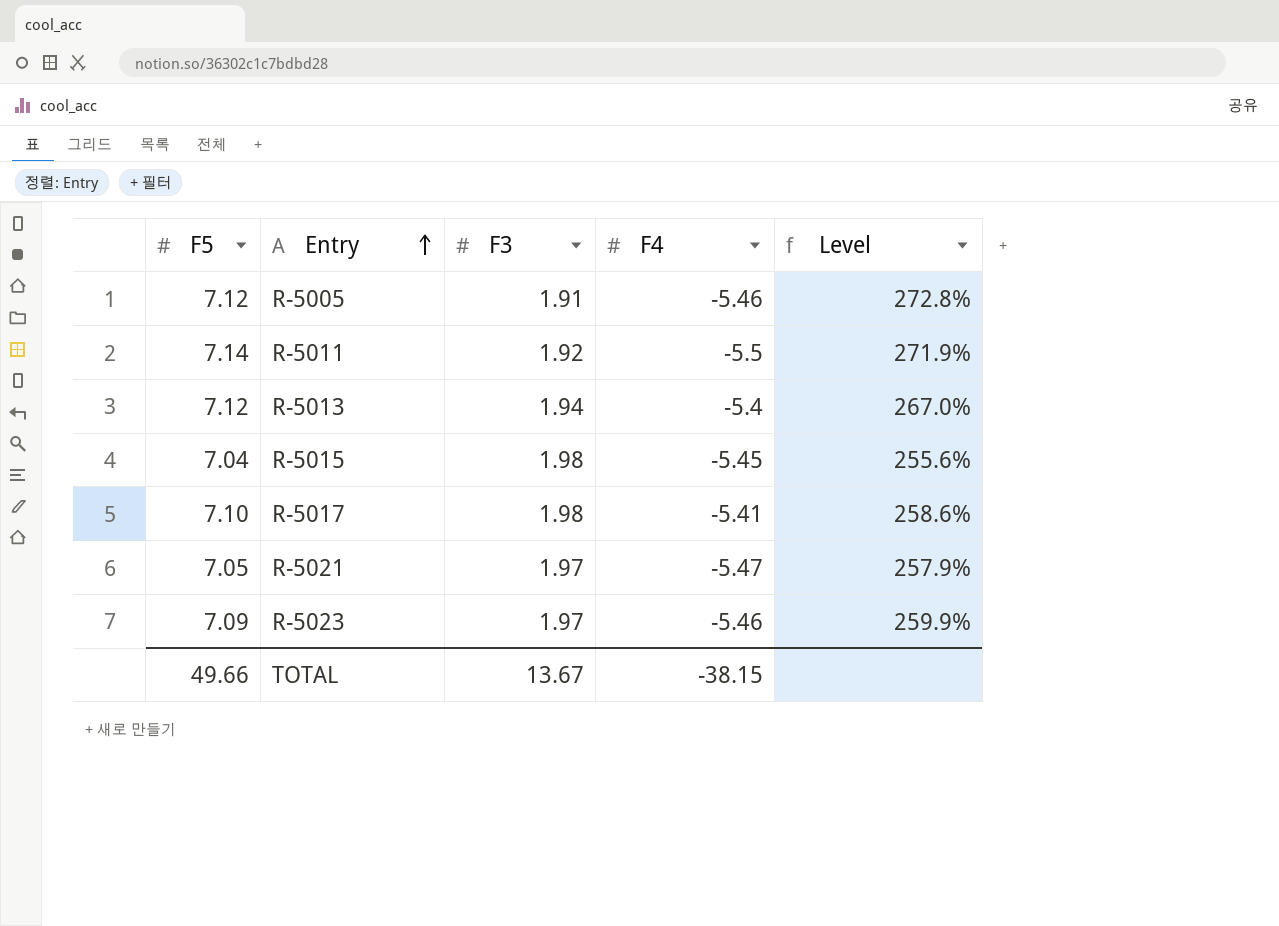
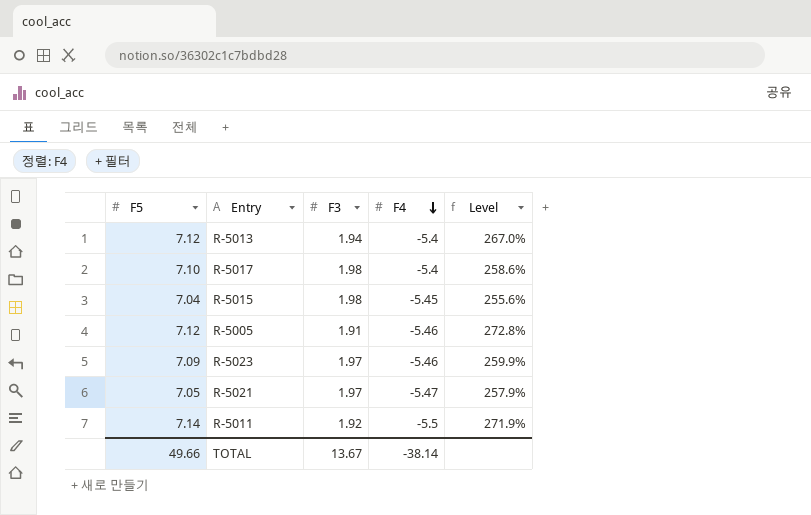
row order: Entry ascending -> F4 descending
R-5017 | F4: -5.41 -> -5.4
TOTAL | F4: -38.15 -> -38.14

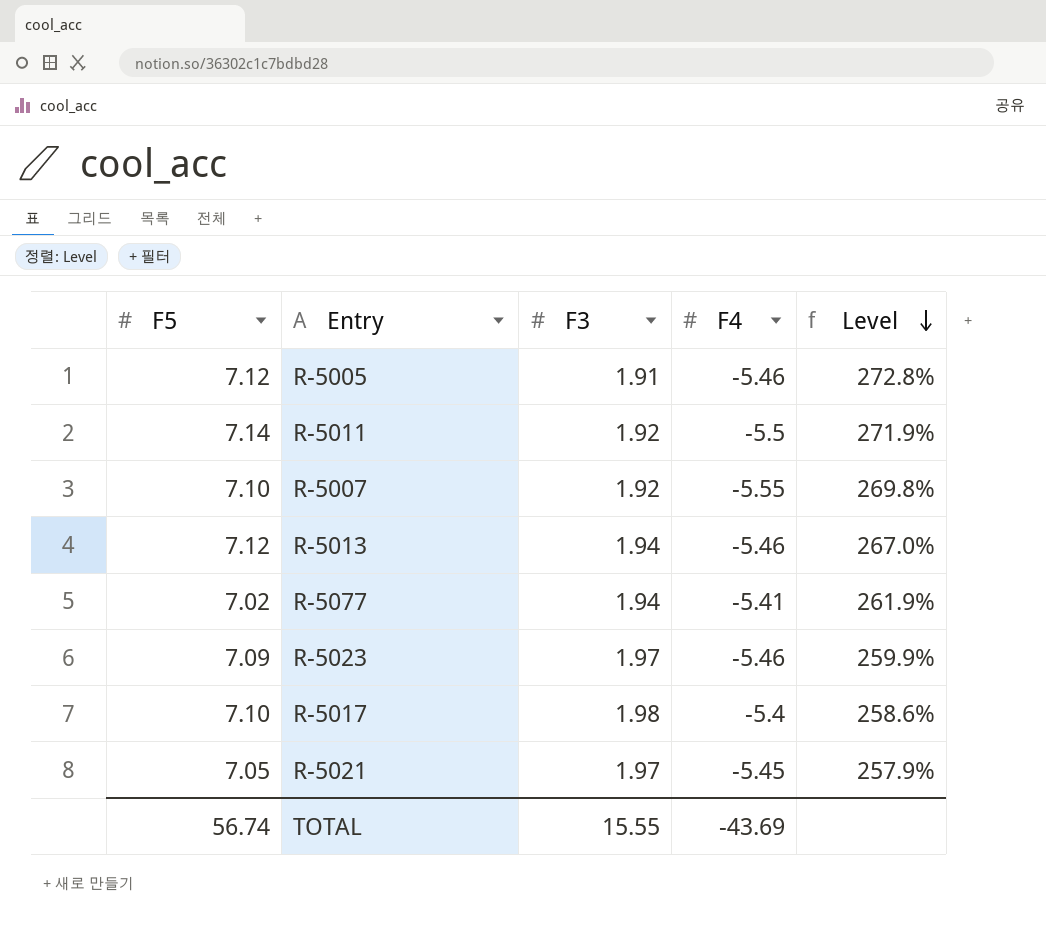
row order: F4 descending -> Level descending
row R-5015: 7.04 | 1.98 | -5.45 | 255.6% -> none
row R-5007: none -> 7.10 | 1.92 | -5.55 | 269.8%
R-5013 | F4: -5.4 -> -5.46
row R-5077: none -> 7.02 | 1.94 | -5.41 | 261.9%
R-5021 | F4: -5.47 -> -5.45
TOTAL | F5: 49.66 -> 56.74
TOTAL | F3: 13.67 -> 15.55
TOTAL | F4: -38.14 -> -43.69

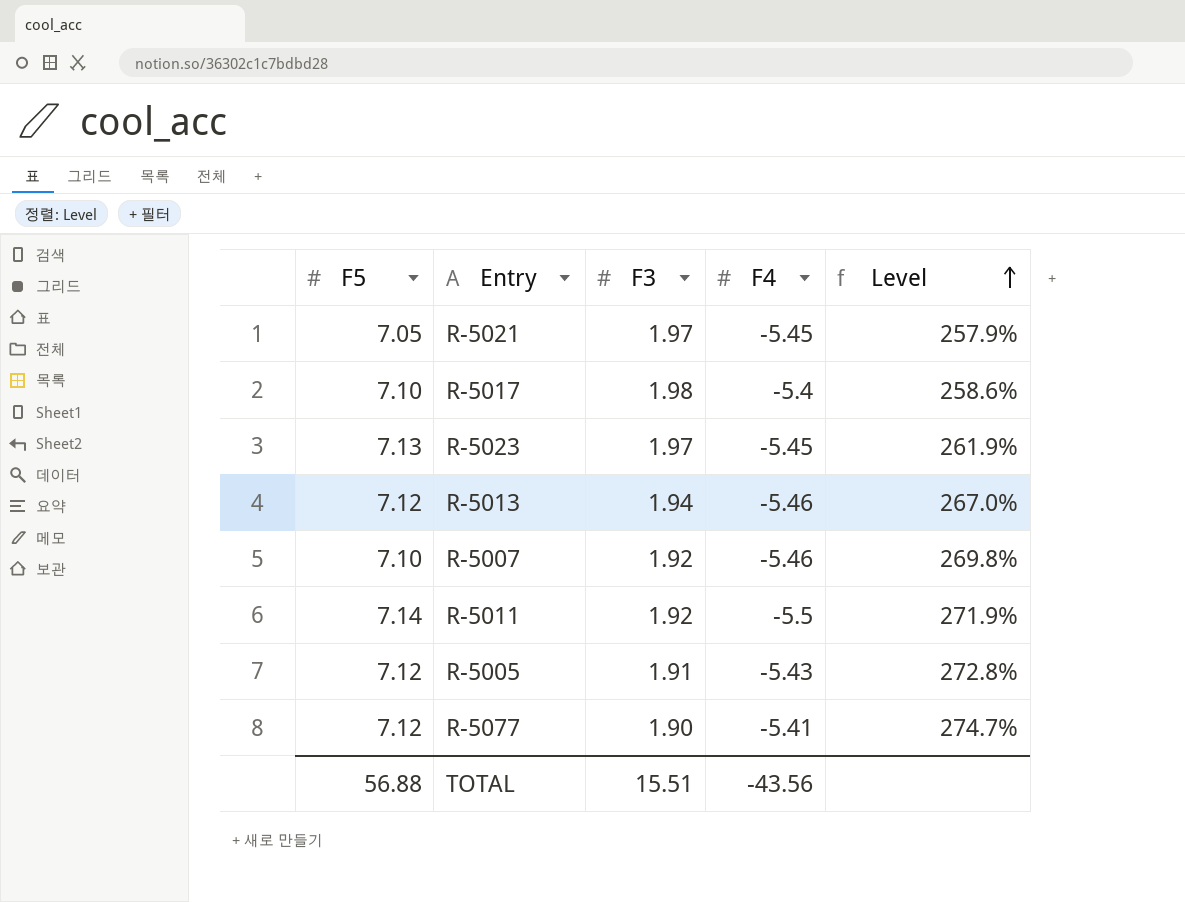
row order: Level descending -> Level ascending
R-5023 | F5: 7.09 -> 7.13
R-5023 | F4: -5.46 -> -5.45
R-5023 | Level: 259.9% -> 261.9%
R-5007 | F4: -5.55 -> -5.46
R-5005 | F4: -5.46 -> -5.43
R-5077 | F5: 7.02 -> 7.12
R-5077 | F3: 1.94 -> 1.90
R-5077 | Level: 261.9% -> 274.7%
TOTAL | F5: 56.74 -> 56.88
TOTAL | F3: 15.55 -> 15.51
TOTAL | F4: -43.69 -> -43.56

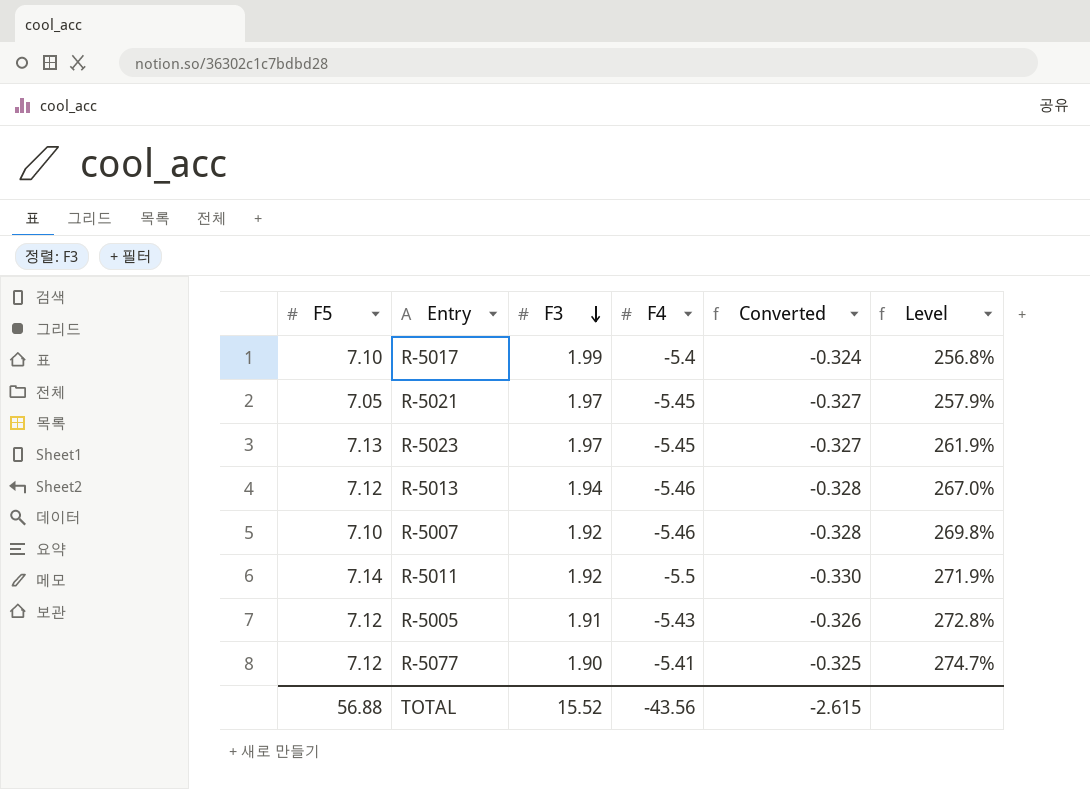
row order: Level ascending -> F3 descending
column Converted | formula: none -> [F4] * 0.06
R-5017 | F3: 1.98 -> 1.99
R-5017 | Level: 258.6% -> 256.8%
TOTAL | F3: 15.51 -> 15.52

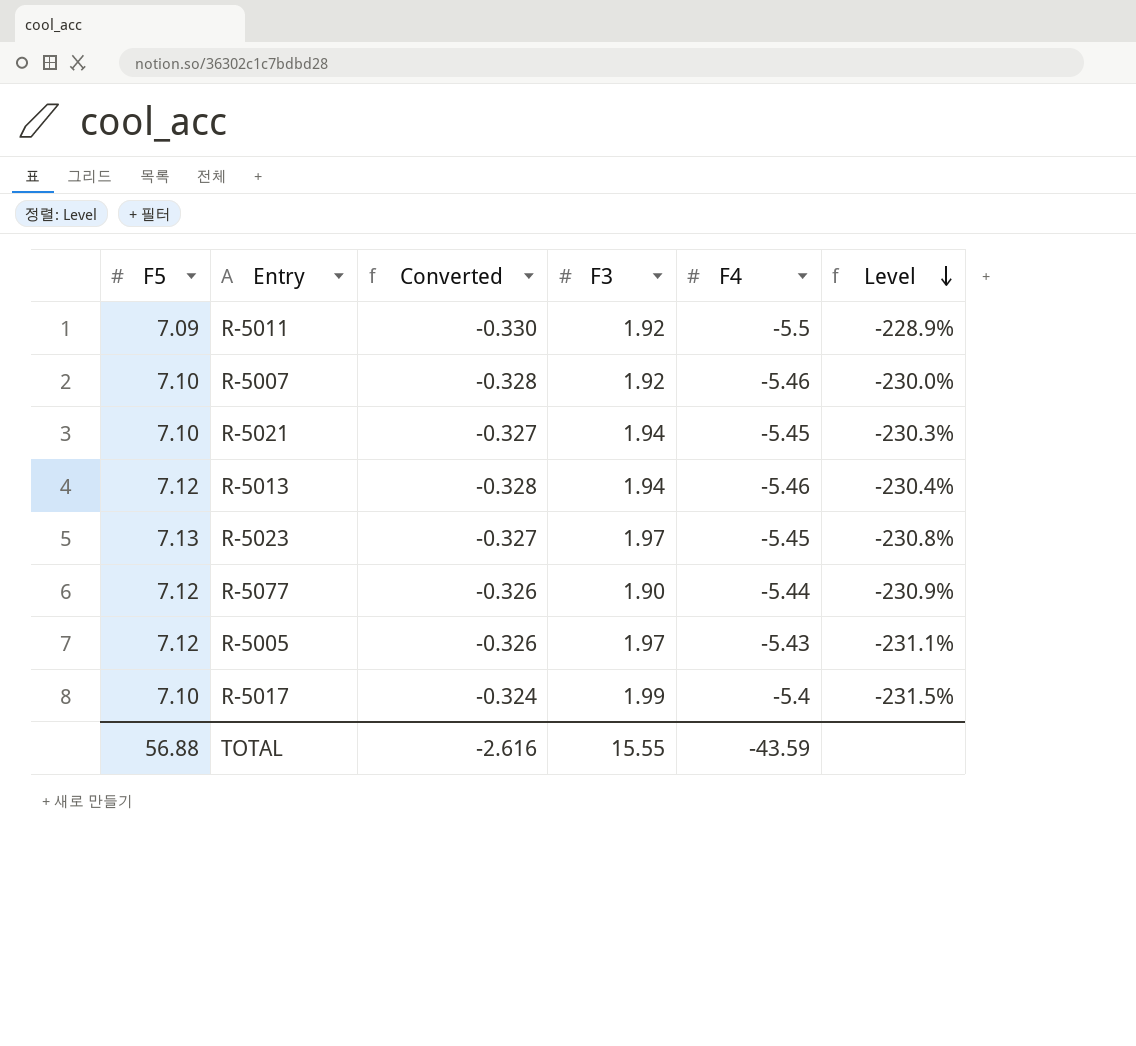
row order: F3 descending -> Level descending
column Converted | position: 5 -> 3
column Level | formula: ([F5] - [F3]) / [F3] -> ([F5] - [F4]) / [F4]
R-5011 | F5: 7.14 -> 7.09
R-5021 | F5: 7.05 -> 7.10
R-5021 | F3: 1.97 -> 1.94
R-5077 | Converted: -0.325 -> -0.326
R-5077 | F4: -5.41 -> -5.44
R-5005 | F3: 1.91 -> 1.97
TOTAL | Converted: -2.615 -> -2.616
TOTAL | F3: 15.52 -> 15.55
TOTAL | F4: -43.56 -> -43.59

